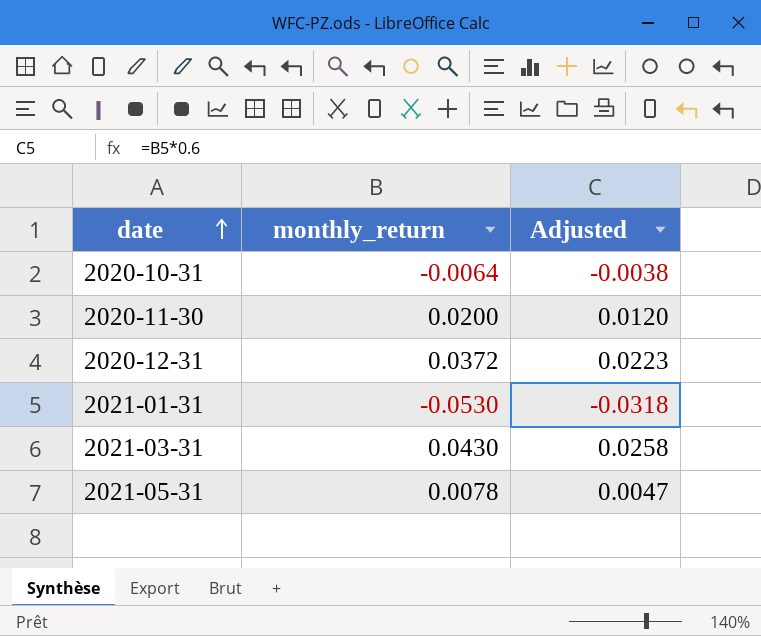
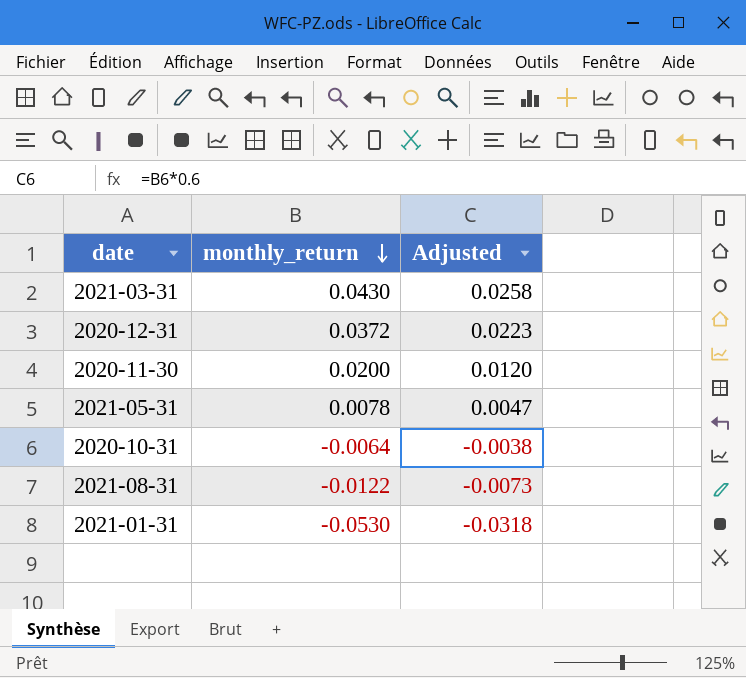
row order: date ascending -> monthly_return descending
row 2021-08-31: none -> -0.0122 | -0.0073

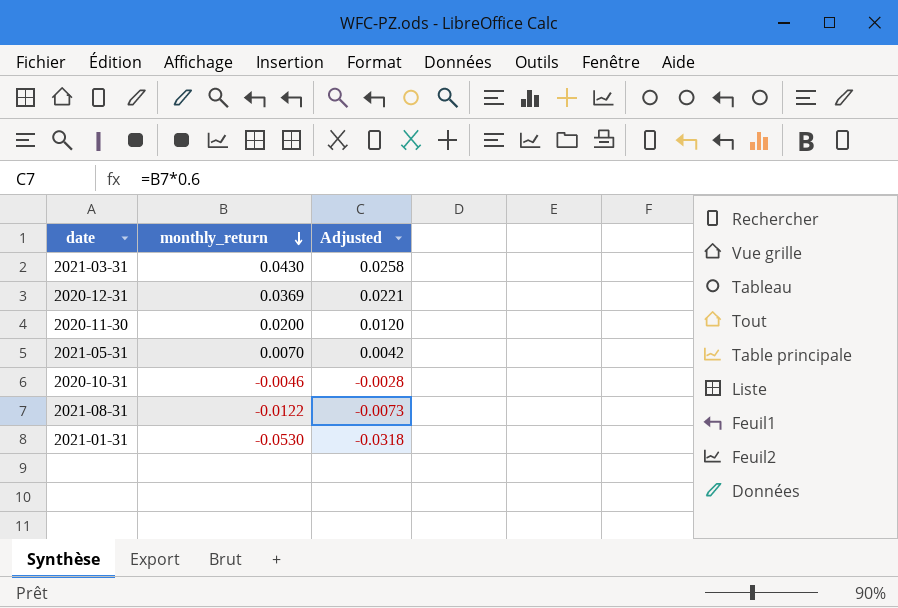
2020-12-31 | monthly_return: 0.0372 -> 0.0369
2020-12-31 | Adjusted: 0.0223 -> 0.0221
2021-05-31 | monthly_return: 0.0078 -> 0.0070
2021-05-31 | Adjusted: 0.0047 -> 0.0042
2020-10-31 | monthly_return: -0.0064 -> -0.0046
2020-10-31 | Adjusted: -0.0038 -> -0.0028

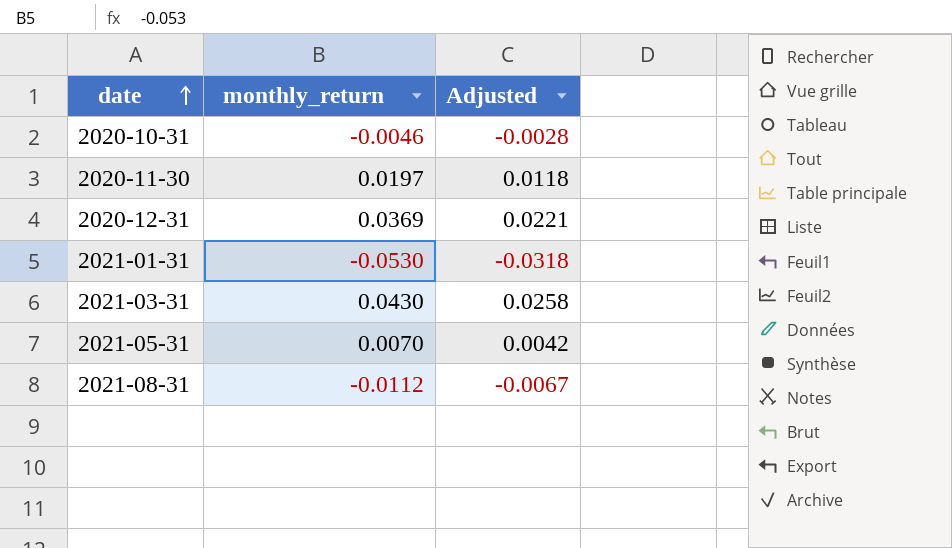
row order: monthly_return descending -> date ascending
2020-11-30 | monthly_return: 0.0200 -> 0.0197
2020-11-30 | Adjusted: 0.0120 -> 0.0118
2021-08-31 | monthly_return: -0.0122 -> -0.0112
2021-08-31 | Adjusted: -0.0073 -> -0.0067

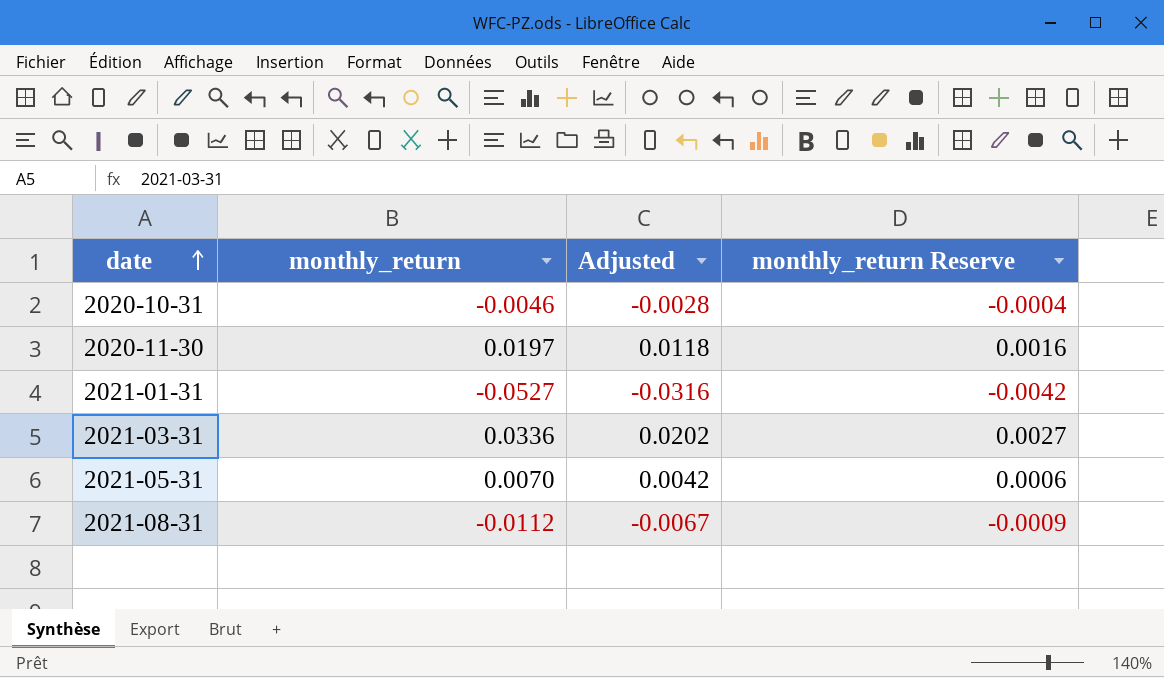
column monthly_return Reserve | formula: none -> [monthly_return] * 0.08
row 2020-12-31: 0.0369 | 0.0221 -> none
2021-01-31 | monthly_return: -0.0530 -> -0.0527
2021-01-31 | Adjusted: -0.0318 -> -0.0316
2021-03-31 | monthly_return: 0.0430 -> 0.0336
2021-03-31 | Adjusted: 0.0258 -> 0.0202

